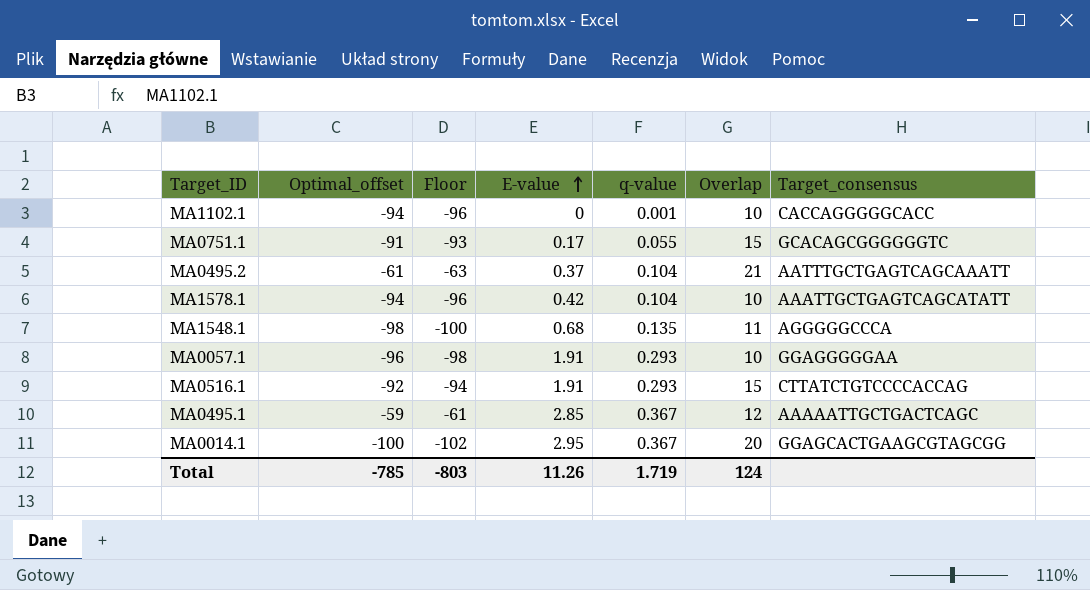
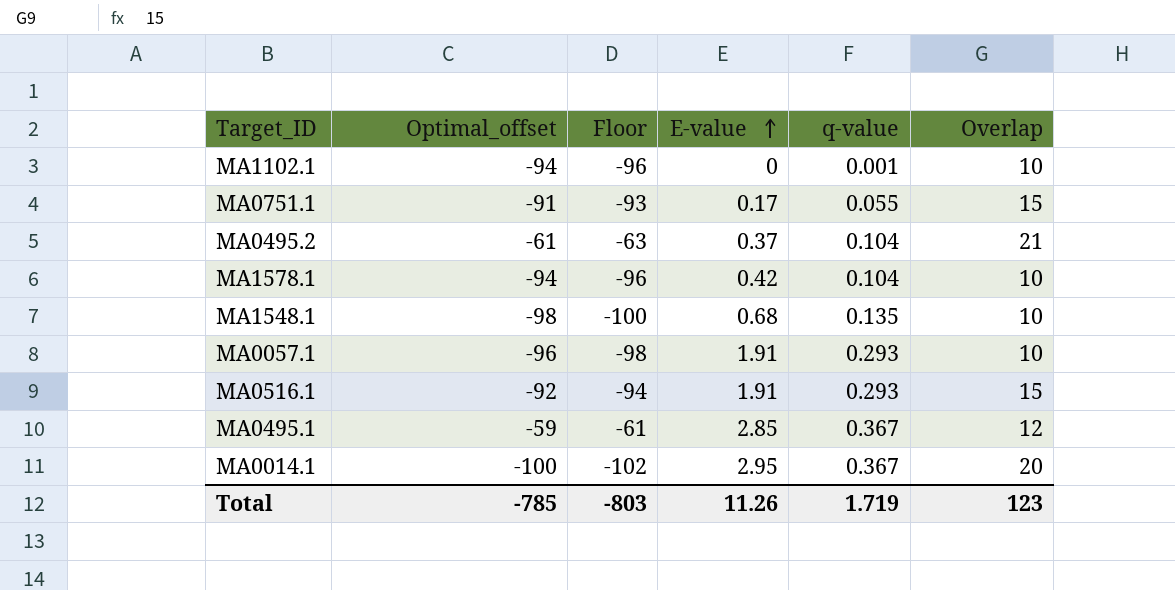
column Target_consensus | position: 7 -> none
MA1548.1 | Overlap: 11 -> 10
Total | Overlap: 124 -> 123

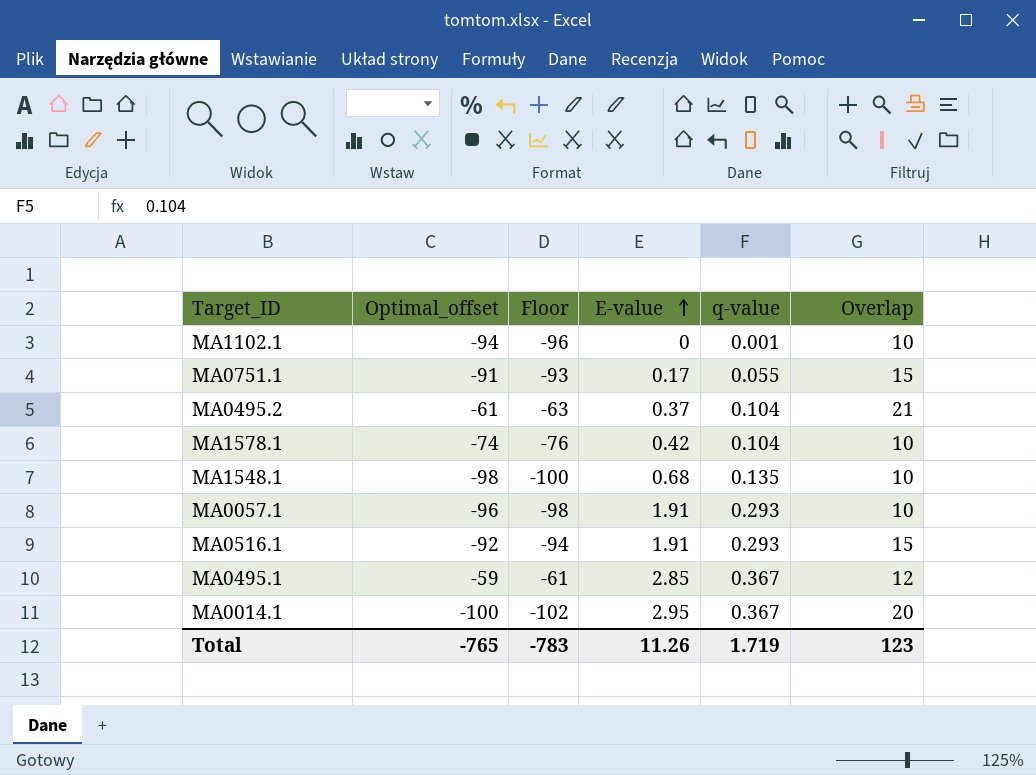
MA1578.1 | Optimal_offset: -94 -> -74
MA1578.1 | Floor: -96 -> -76
Total | Optimal_offset: -785 -> -765
Total | Floor: -803 -> -783

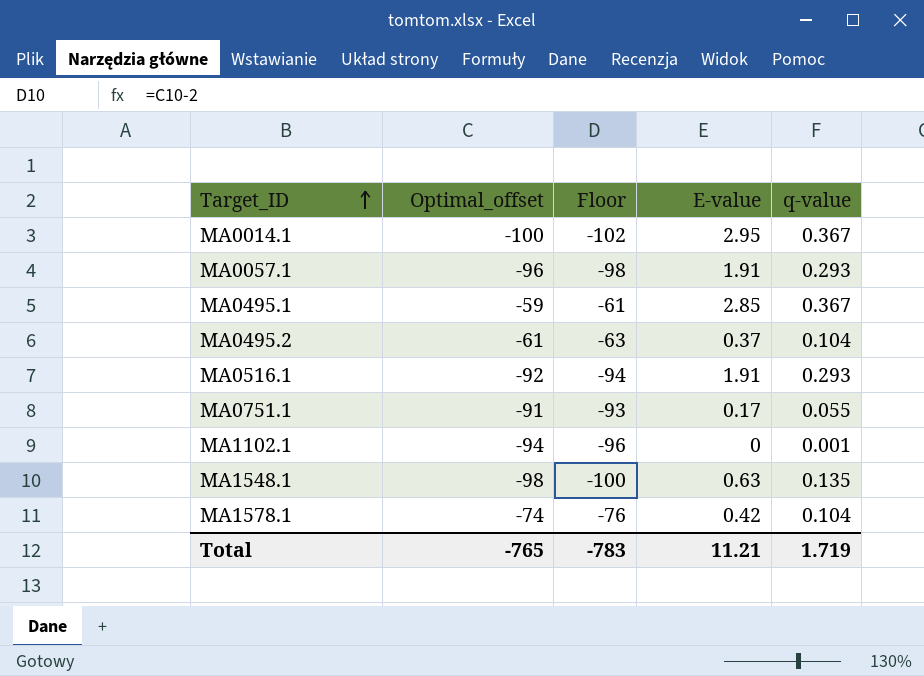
row order: E-value ascending -> Target_ID ascending
column Overlap | position: 6 -> none
MA1548.1 | E-value: 0.68 -> 0.63
Total | E-value: 11.26 -> 11.21

